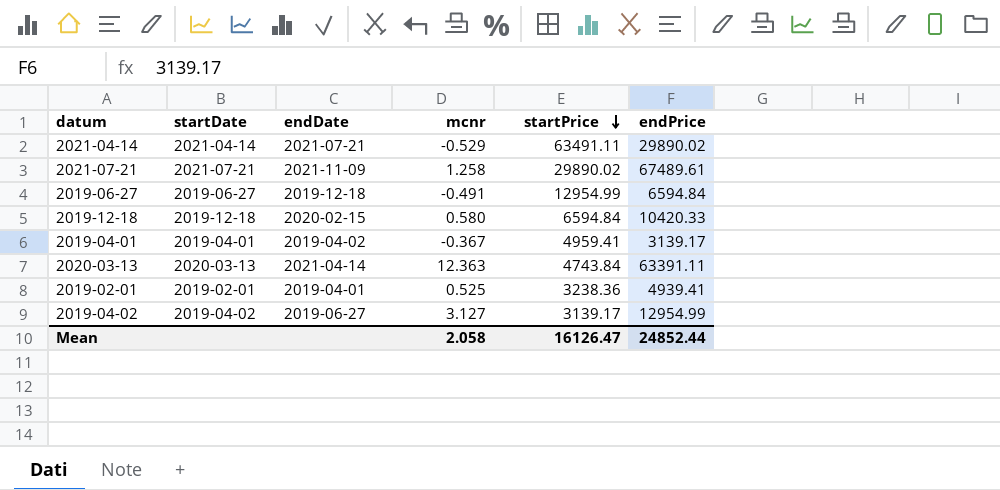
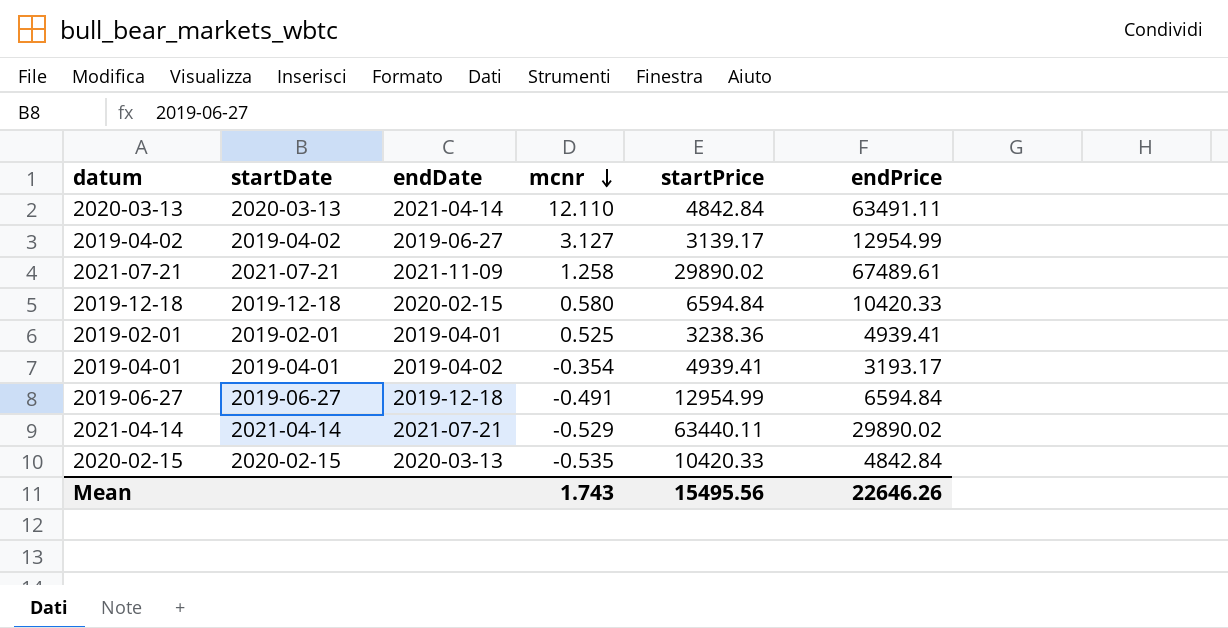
row order: startPrice descending -> mcnr descending
2020-03-13 | mcnr: 12.363 -> 12.110
2020-03-13 | startPrice: 4743.84 -> 4842.84
2020-03-13 | endPrice: 63391.11 -> 63491.11
2019-04-01 | mcnr: -0.367 -> -0.354
2019-04-01 | startPrice: 4959.41 -> 4939.41
2019-04-01 | endPrice: 3139.17 -> 3193.17
2021-04-14 | startPrice: 63491.11 -> 63440.11
row 2020-02-15: none -> 2020-02-15 | 2020-03-13 | -0.535 | 10420.33 | 4842.84
Mean | mcnr: 2.058 -> 1.743
Mean | startPrice: 16126.47 -> 15495.56
Mean | endPrice: 24852.44 -> 22646.26

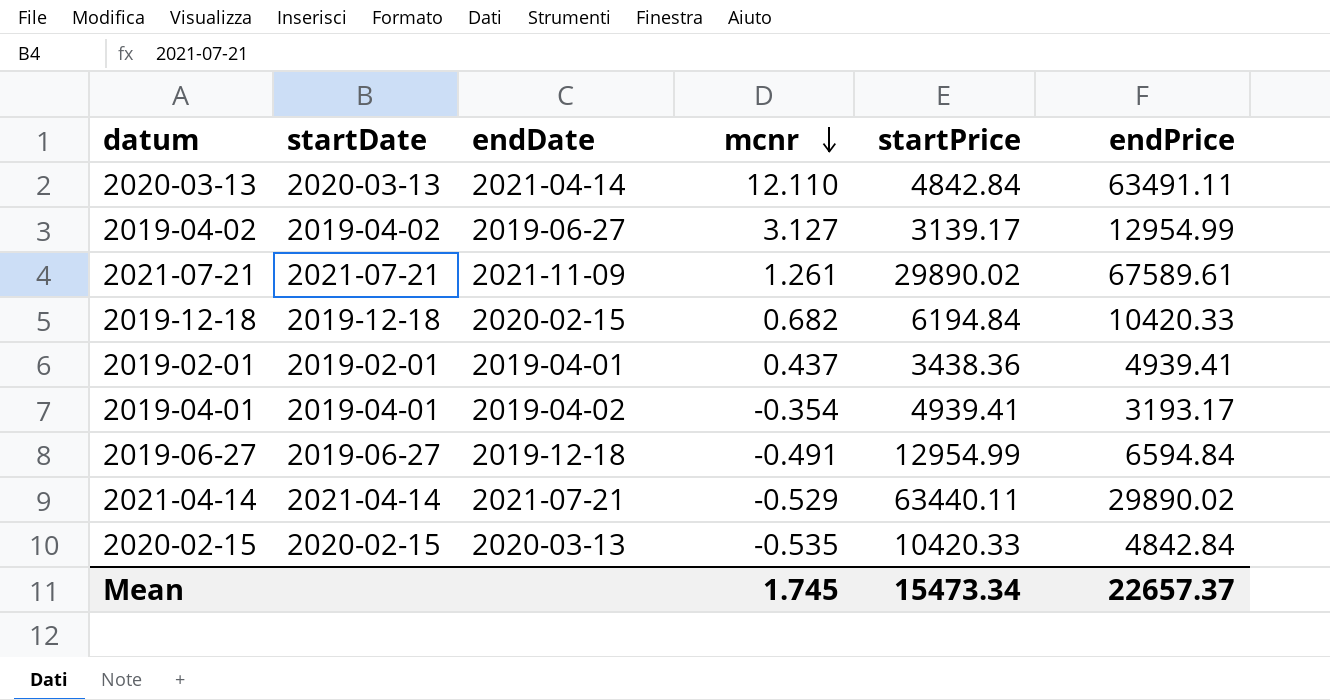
2021-07-21 | mcnr: 1.258 -> 1.261
2021-07-21 | endPrice: 67489.61 -> 67589.61
2019-12-18 | mcnr: 0.580 -> 0.682
2019-12-18 | startPrice: 6594.84 -> 6194.84
2019-02-01 | mcnr: 0.525 -> 0.437
2019-02-01 | startPrice: 3238.36 -> 3438.36
Mean | mcnr: 1.743 -> 1.745
Mean | startPrice: 15495.56 -> 15473.34
Mean | endPrice: 22646.26 -> 22657.37

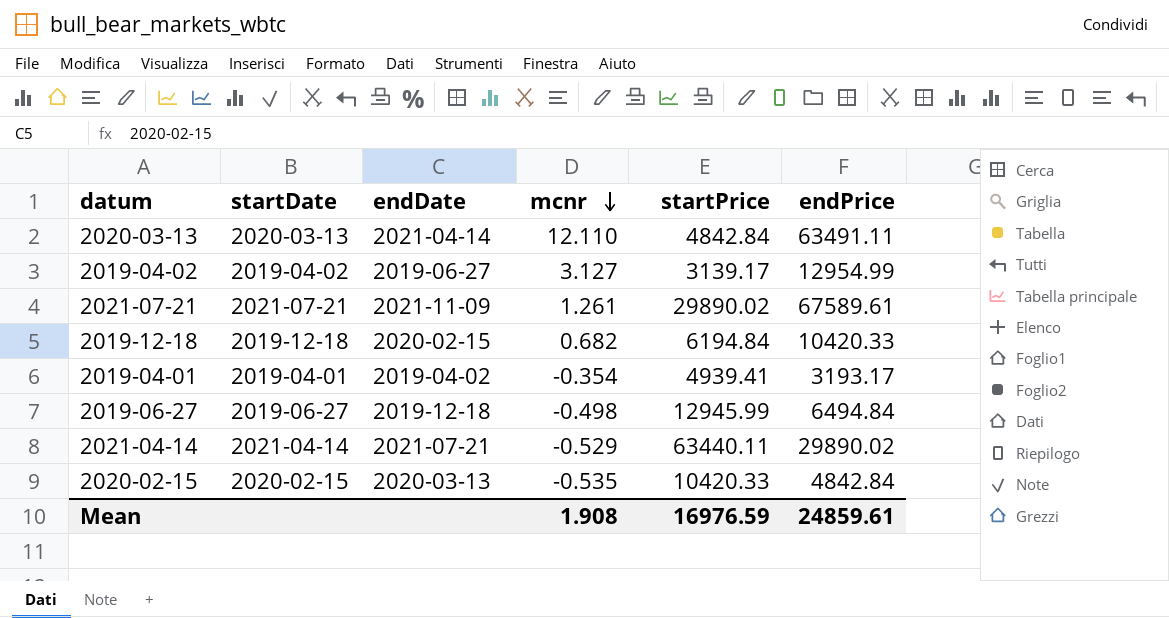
row 2019-02-01: 2019-02-01 | 2019-04-01 | 0.437 | 3438.36 | 4939.41 -> none
2019-06-27 | mcnr: -0.491 -> -0.498
2019-06-27 | startPrice: 12954.99 -> 12945.99
2019-06-27 | endPrice: 6594.84 -> 6494.84
Mean | mcnr: 1.745 -> 1.908
Mean | startPrice: 15473.34 -> 16976.59
Mean | endPrice: 22657.37 -> 24859.61

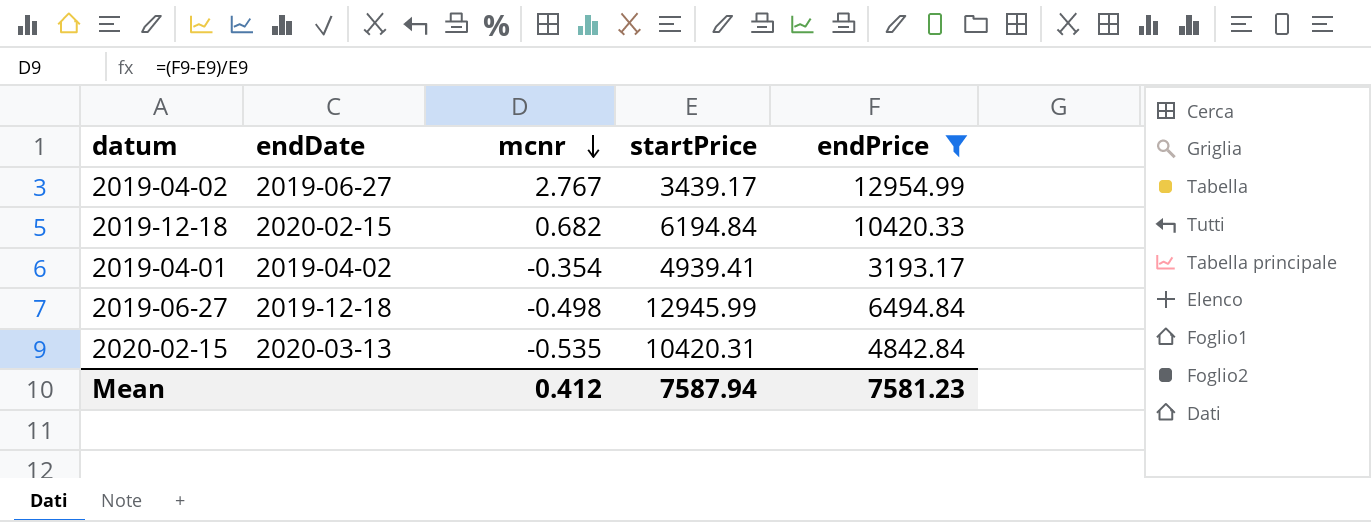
filter: none -> endPrice <= 12954.99
column startDate | position: 2 -> none
2019-04-02 | mcnr: 3.127 -> 2.767
2019-04-02 | startPrice: 3139.17 -> 3439.17
2020-02-15 | startPrice: 10420.33 -> 10420.31
Mean | mcnr: 1.908 -> 0.412
Mean | startPrice: 16976.59 -> 7587.94
Mean | endPrice: 24859.61 -> 7581.23

